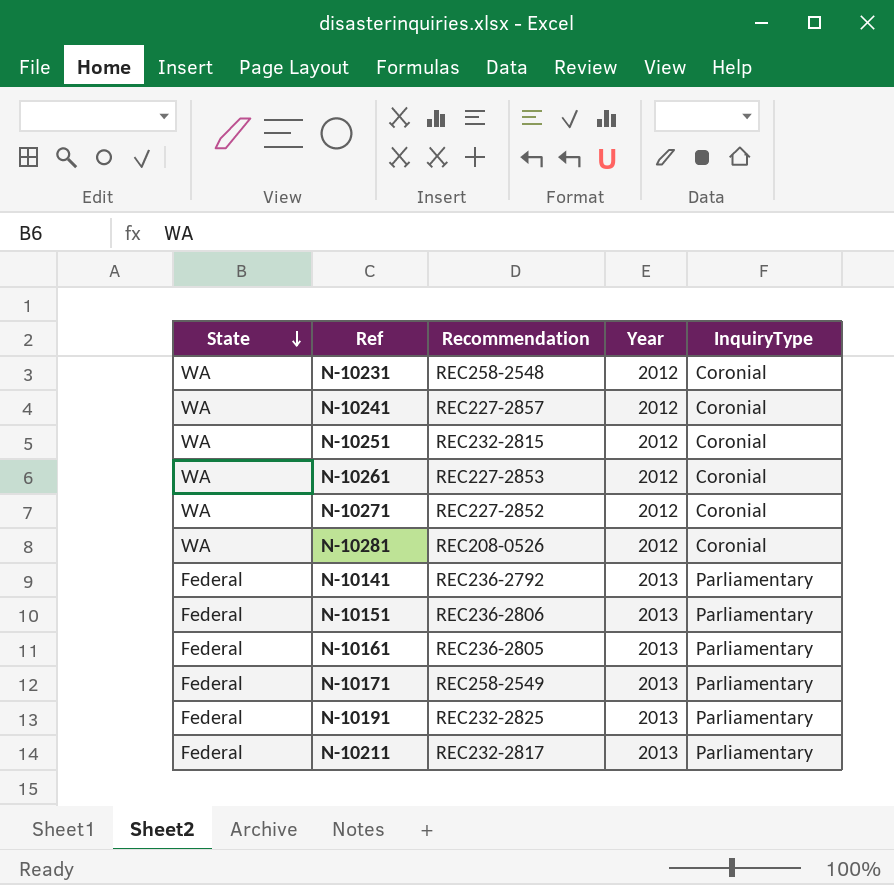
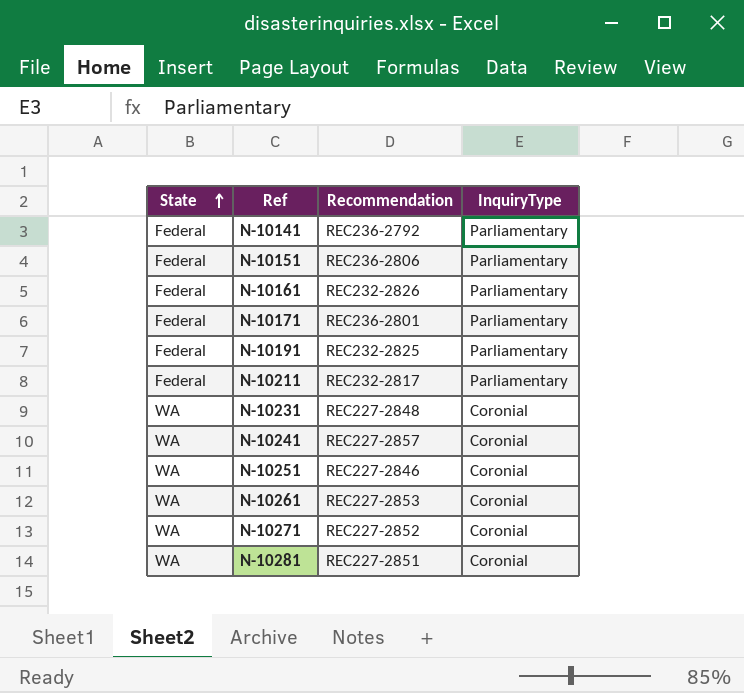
row order: State descending -> State ascending
column Year | position: 4 -> none
N-10161 | Recommendation: REC236-2805 -> REC232-2826
N-10171 | Recommendation: REC258-2549 -> REC236-2801
N-10231 | Recommendation: REC258-2548 -> REC227-2848
N-10251 | Recommendation: REC232-2815 -> REC227-2846
N-10281 | Recommendation: REC208-0526 -> REC227-2851

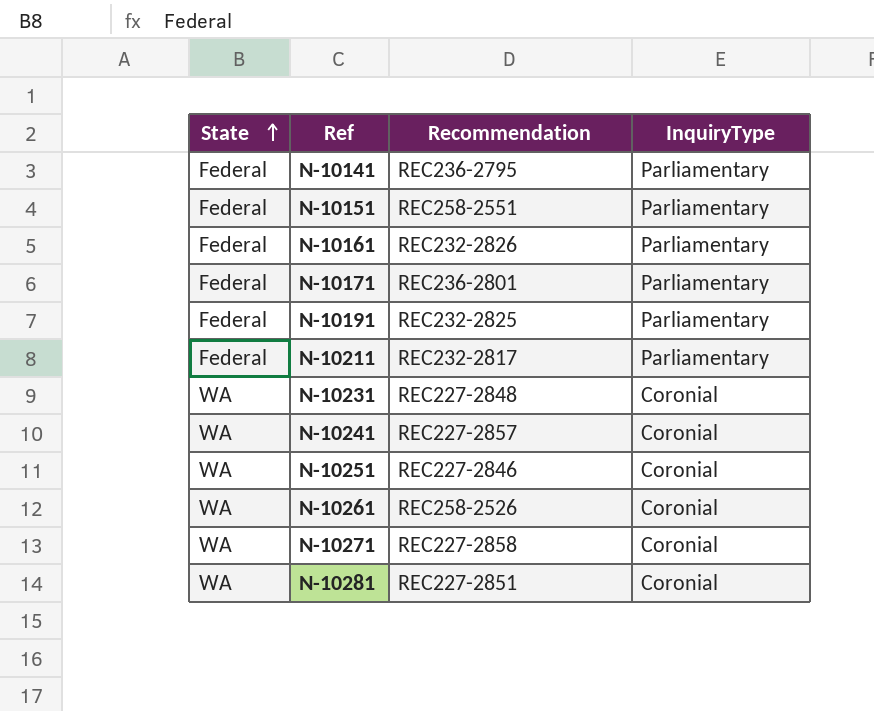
N-10141 | Recommendation: REC236-2792 -> REC236-2795
N-10151 | Recommendation: REC236-2806 -> REC258-2551
N-10261 | Recommendation: REC227-2853 -> REC258-2526
N-10271 | Recommendation: REC227-2852 -> REC227-2858

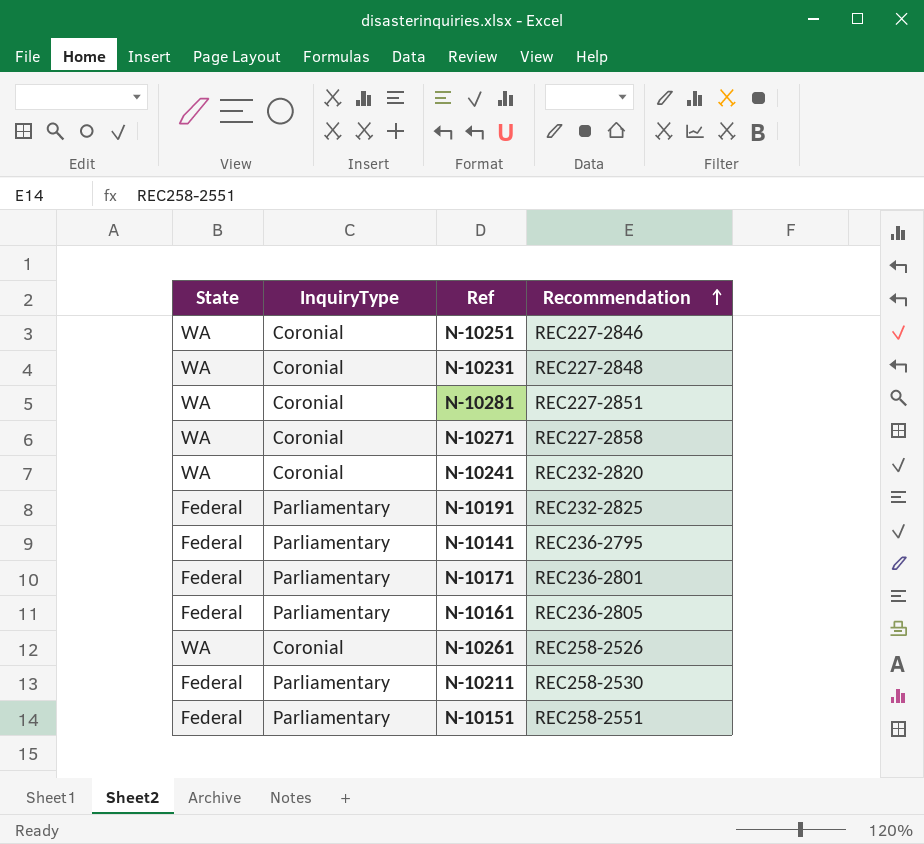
row order: State ascending -> Recommendation ascending
column InquiryType | position: 4 -> 2
N-10241 | Recommendation: REC227-2857 -> REC232-2820
N-10161 | Recommendation: REC232-2826 -> REC236-2805
N-10211 | Recommendation: REC232-2817 -> REC258-2530

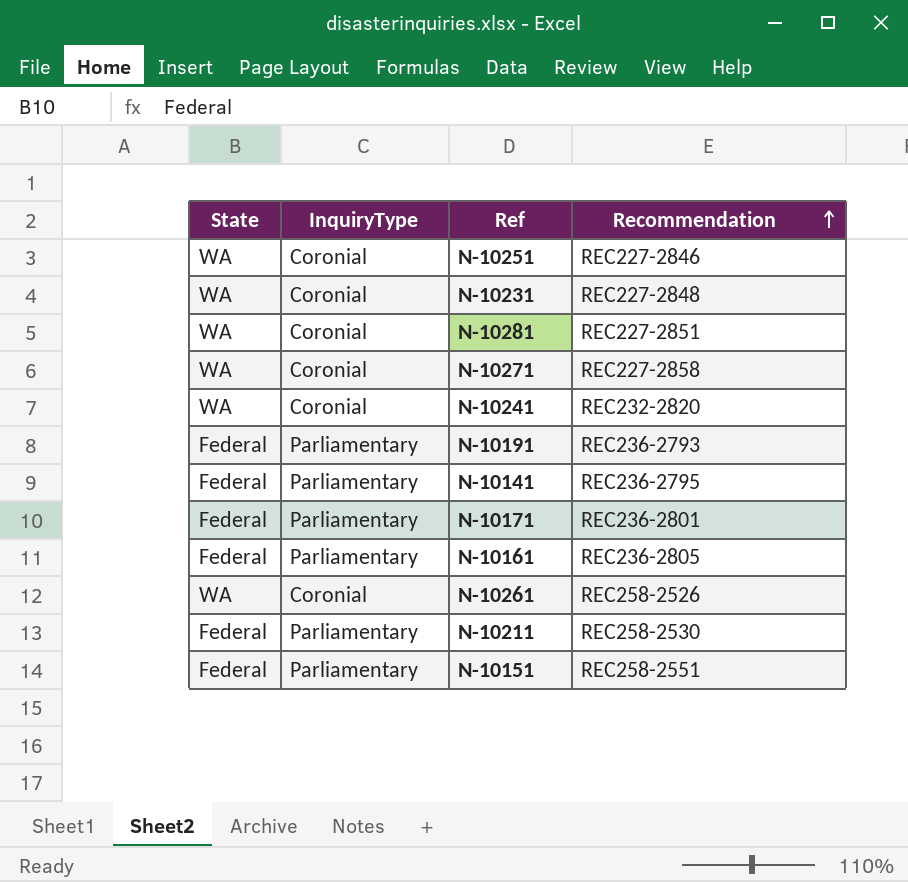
N-10191 | Recommendation: REC232-2825 -> REC236-2793

